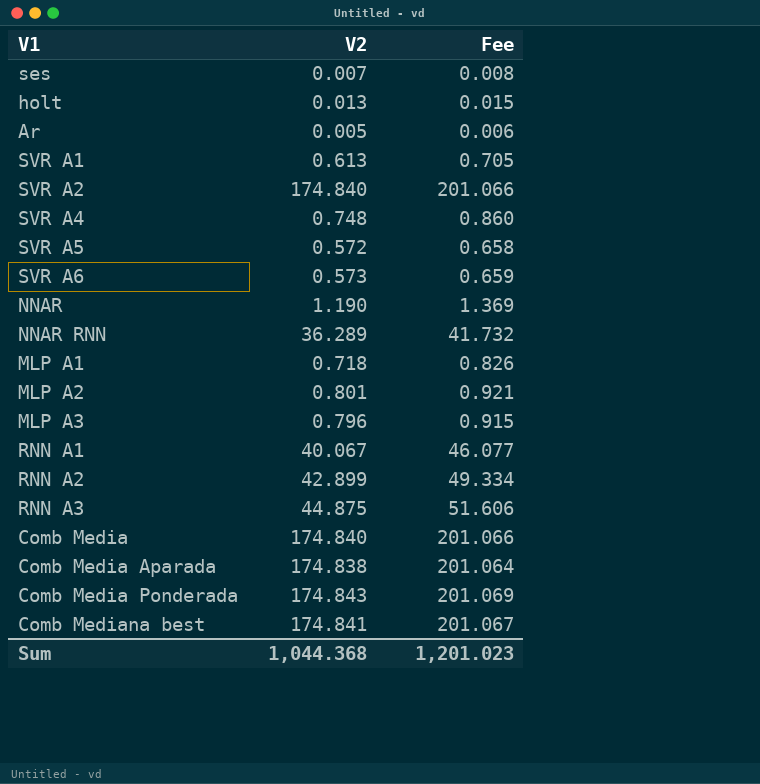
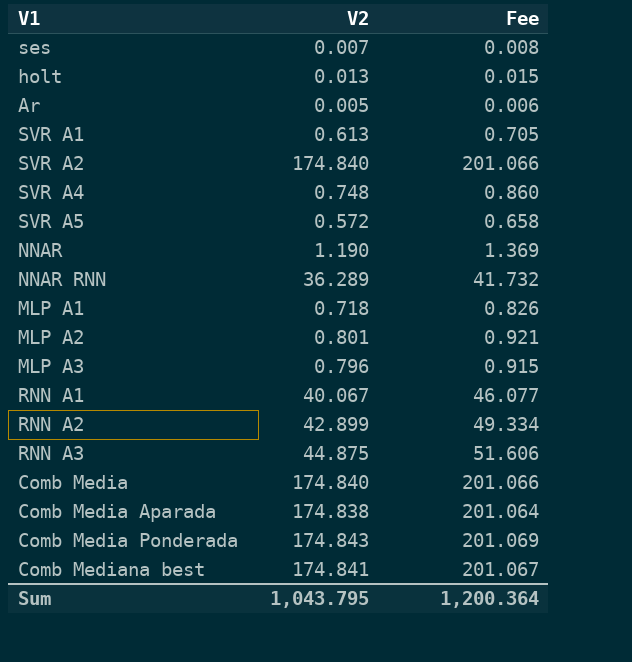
row SVR A6: 0.573 | 0.659 -> none
Sum | V2: 1,044.368 -> 1,043.795
Sum | Fee: 1,201.023 -> 1,200.364

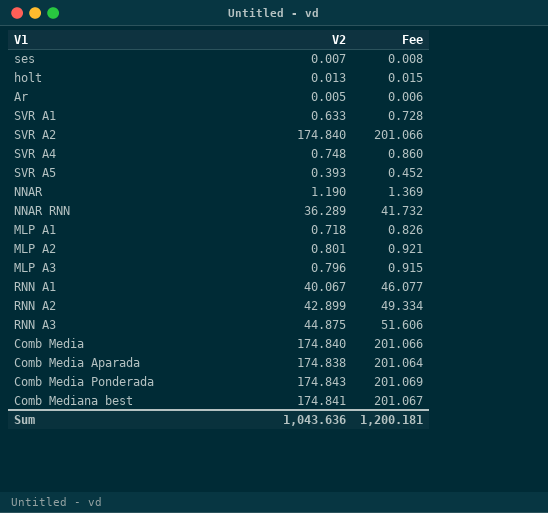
SVR A1 | V2: 0.613 -> 0.633
SVR A1 | Fee: 0.705 -> 0.728
SVR A5 | V2: 0.572 -> 0.393
SVR A5 | Fee: 0.658 -> 0.452
Sum | V2: 1,043.795 -> 1,043.636
Sum | Fee: 1,200.364 -> 1,200.181

